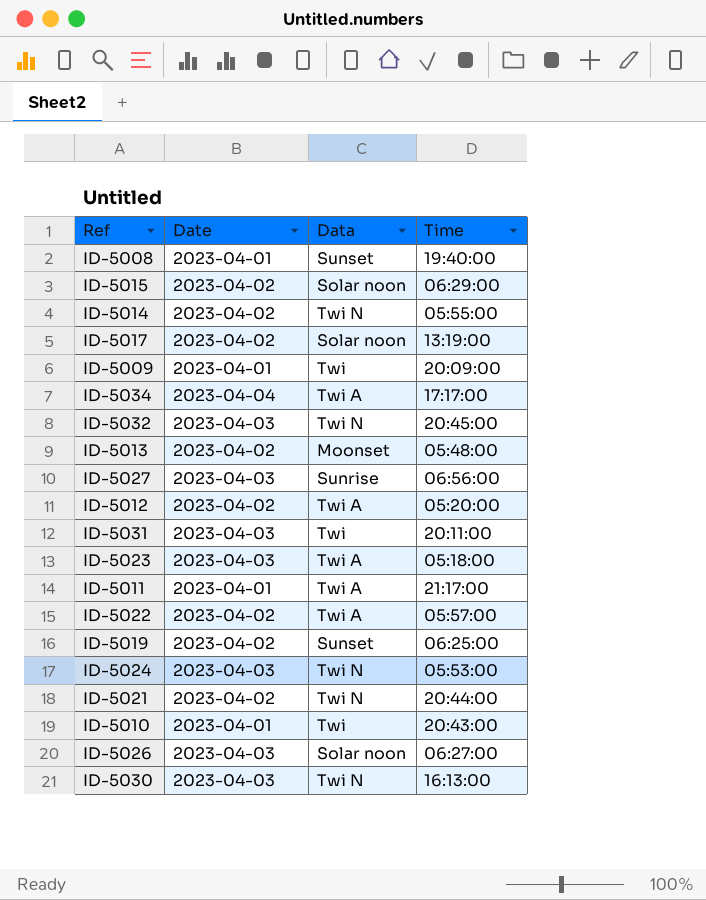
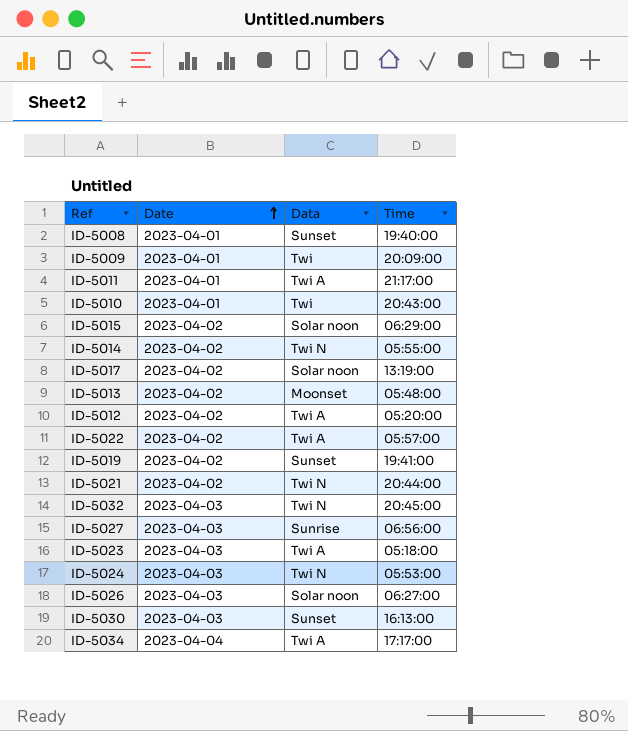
row order: none -> Date ascending
row ID-5031: 2023-04-03 | Twi | 20:11:00 -> none
ID-5019 | Time: 06:25:00 -> 19:41:00
ID-5030 | Data: Twi N -> Sunset

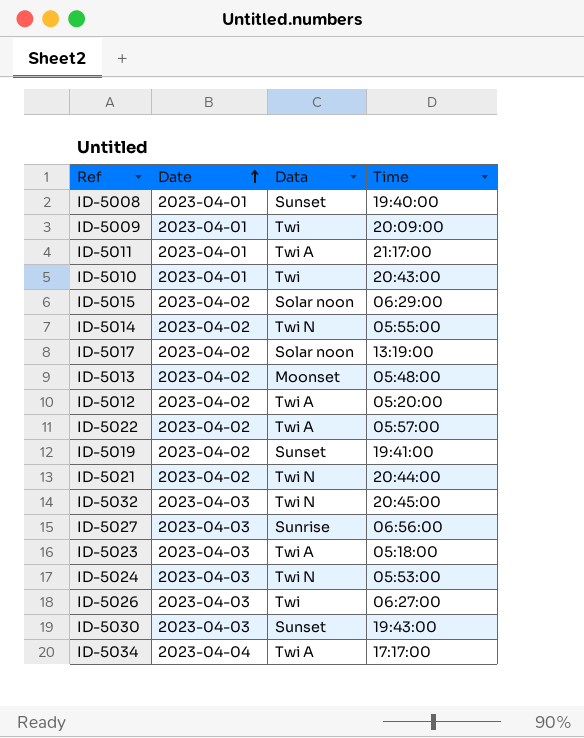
ID-5026 | Data: Solar noon -> Twi
ID-5030 | Time: 16:13:00 -> 19:43:00

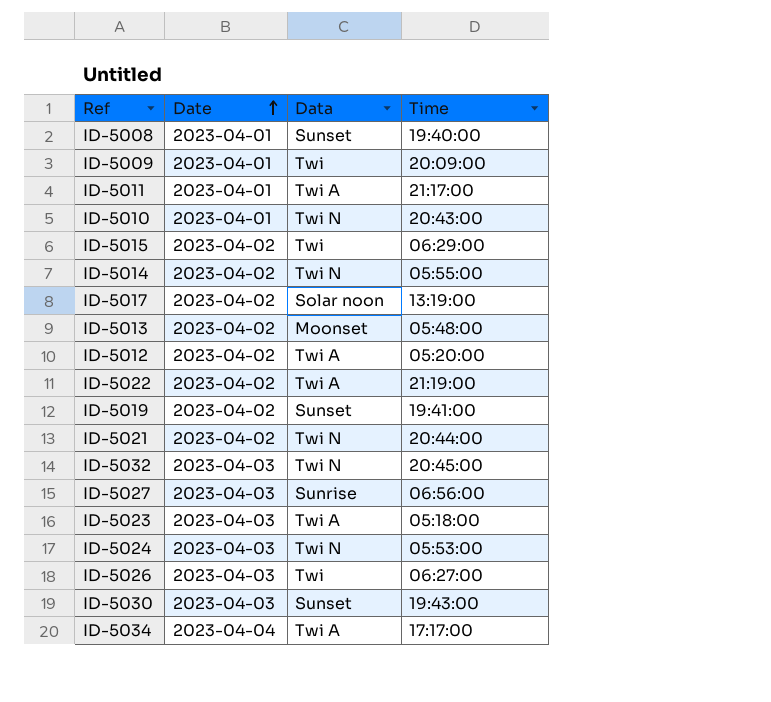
ID-5010 | Data: Twi -> Twi N
ID-5015 | Data: Solar noon -> Twi
ID-5022 | Time: 05:57:00 -> 21:19:00

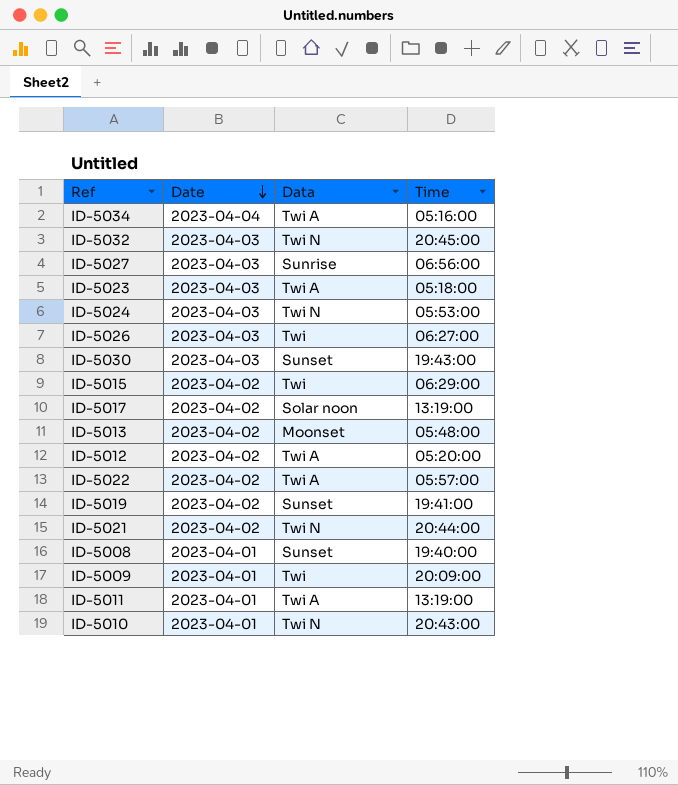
row order: Date ascending -> Date descending
row ID-5014: 2023-04-02 | Twi N | 05:55:00 -> none
ID-5034 | Time: 17:17:00 -> 05:16:00
ID-5022 | Time: 21:19:00 -> 05:57:00
ID-5011 | Time: 21:17:00 -> 13:19:00

